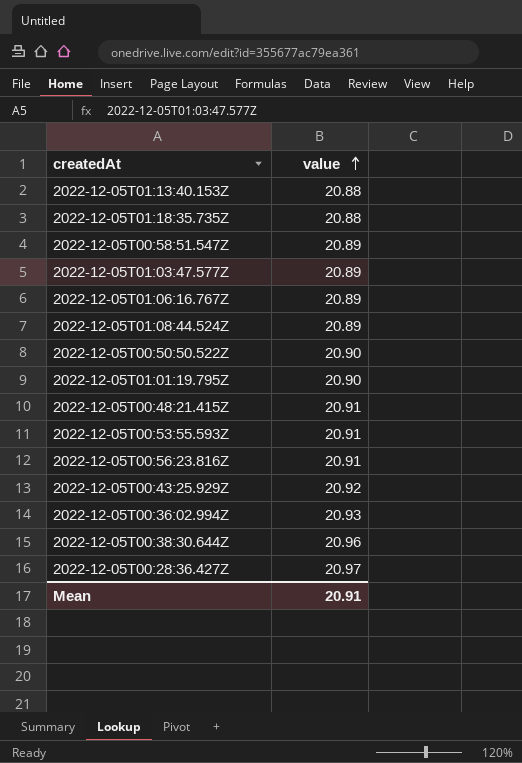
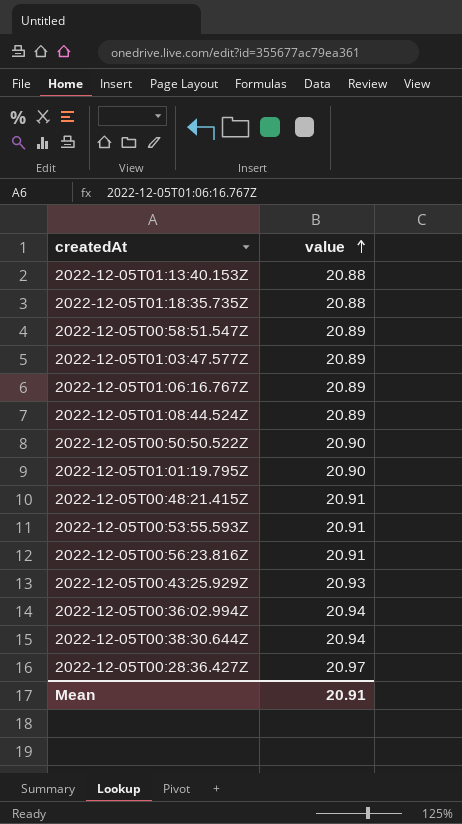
2022-12-05T00:43:25.929Z | value: 20.92 -> 20.93
2022-12-05T00:36:02.994Z | value: 20.93 -> 20.94
2022-12-05T00:38:30.644Z | value: 20.96 -> 20.94

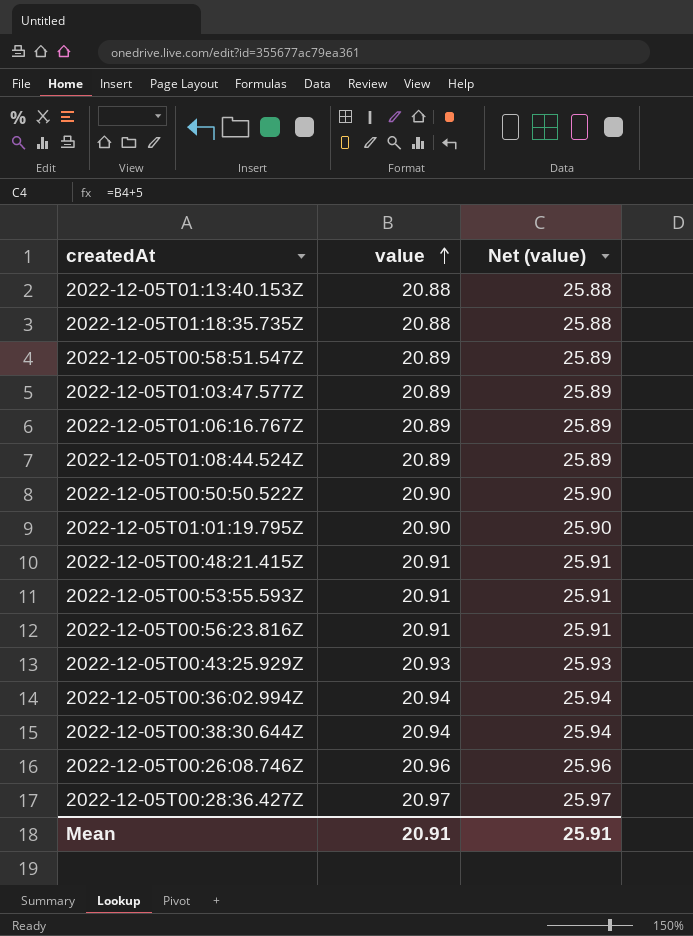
column Net (value) | formula: none -> [value] + 5
row 2022-12-05T00:26:08.746Z: none -> 20.96 | 25.96

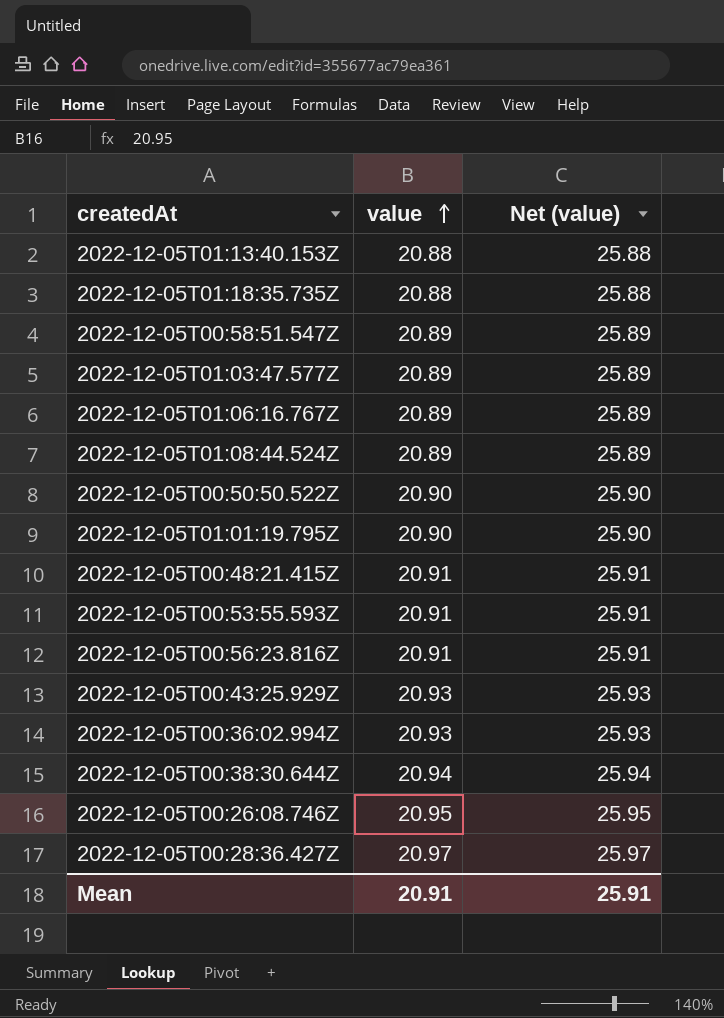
2022-12-05T00:36:02.994Z | value: 20.94 -> 20.93
2022-12-05T00:36:02.994Z | Net (value): 25.94 -> 25.93
2022-12-05T00:26:08.746Z | value: 20.96 -> 20.95
2022-12-05T00:26:08.746Z | Net (value): 25.96 -> 25.95

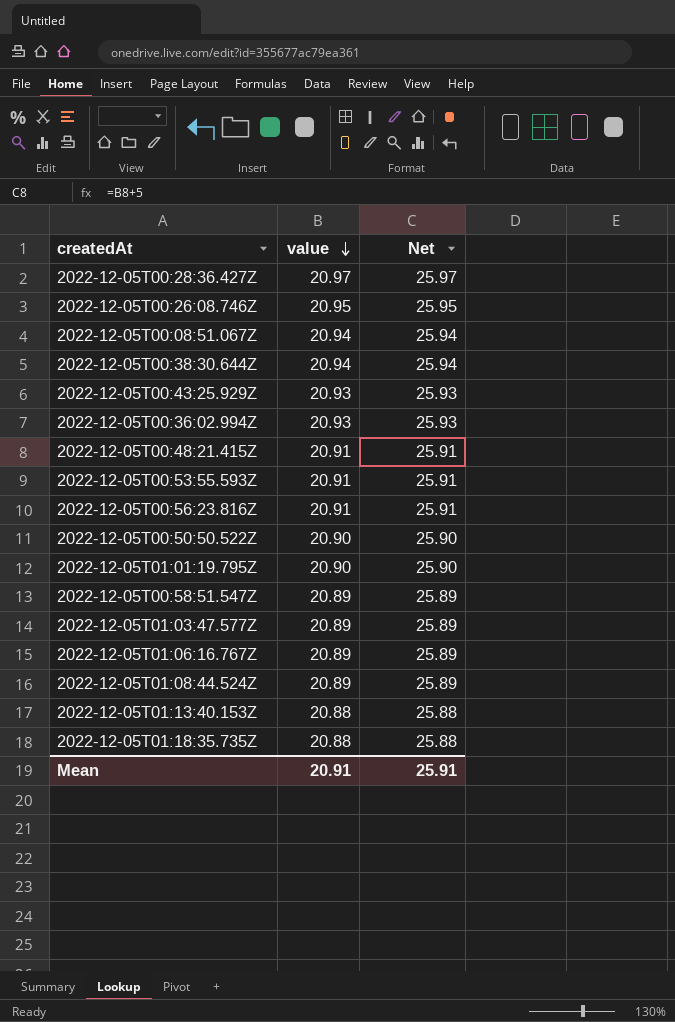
row order: value ascending -> value descending
column name: Net (value) -> Net
row 2022-12-05T00:08:51.067Z: none -> 20.94 | 25.94

